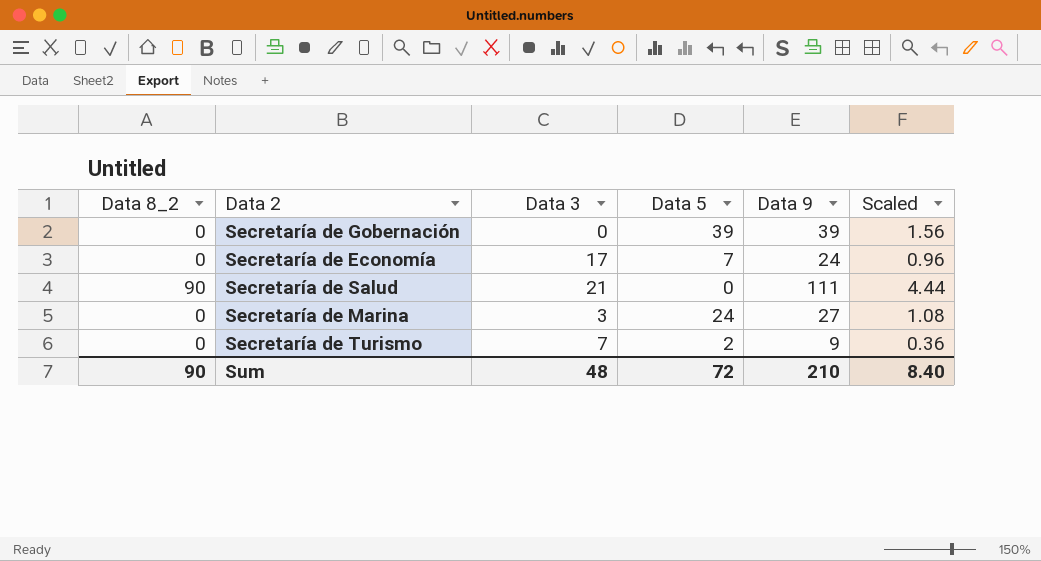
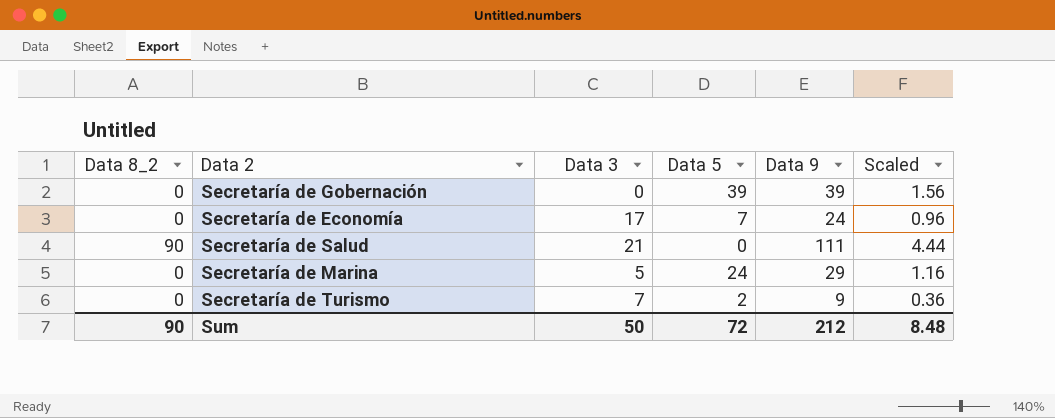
Secretaría de Marina | Data 3: 3 -> 5
Secretaría de Marina | Data 9: 27 -> 29
Secretaría de Marina | Scaled: 1.08 -> 1.16
Sum | Data 3: 48 -> 50
Sum | Data 9: 210 -> 212
Sum | Scaled: 8.40 -> 8.48

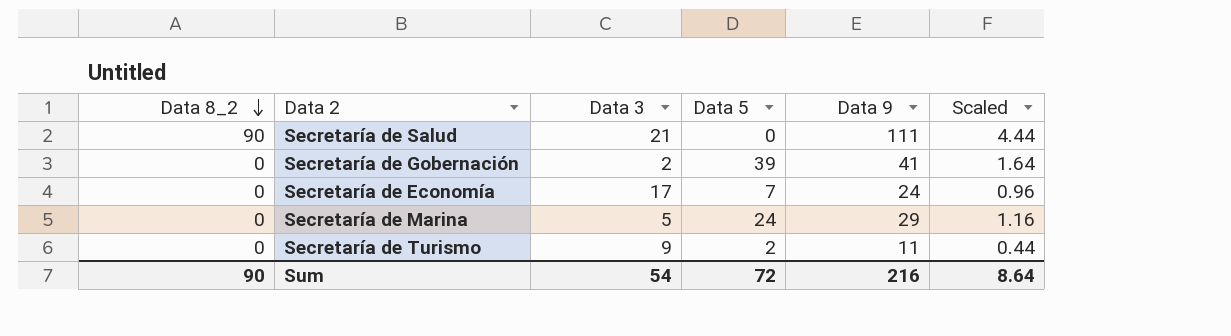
row order: none -> Data 8_2 descending
Secretaría de Gobernación | Data 3: 0 -> 2
Secretaría de Gobernación | Data 9: 39 -> 41
Secretaría de Gobernación | Scaled: 1.56 -> 1.64
Secretaría de Turismo | Data 3: 7 -> 9
Secretaría de Turismo | Data 9: 9 -> 11
Secretaría de Turismo | Scaled: 0.36 -> 0.44
Sum | Data 3: 50 -> 54
Sum | Data 9: 212 -> 216
Sum | Scaled: 8.48 -> 8.64

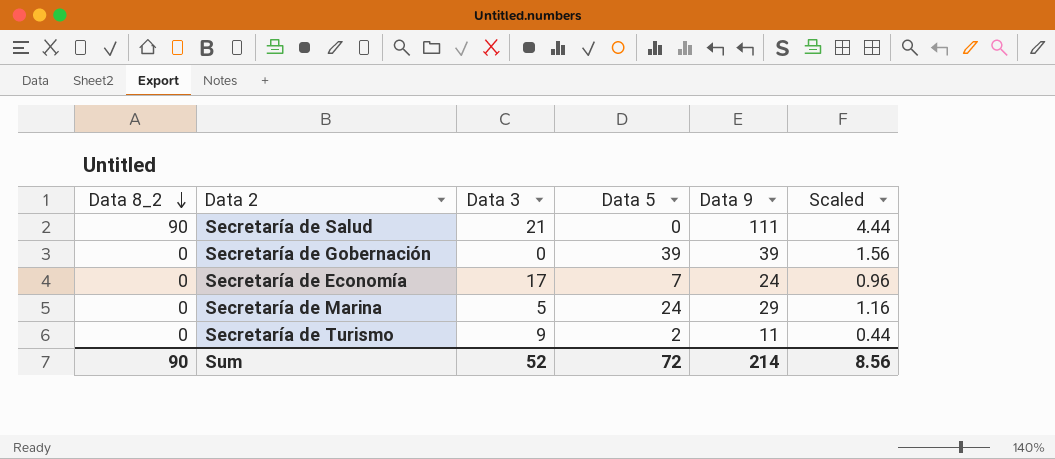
Secretaría de Gobernación | Data 3: 2 -> 0
Secretaría de Gobernación | Data 9: 41 -> 39
Secretaría de Gobernación | Scaled: 1.64 -> 1.56
Sum | Data 3: 54 -> 52
Sum | Data 9: 216 -> 214
Sum | Scaled: 8.64 -> 8.56

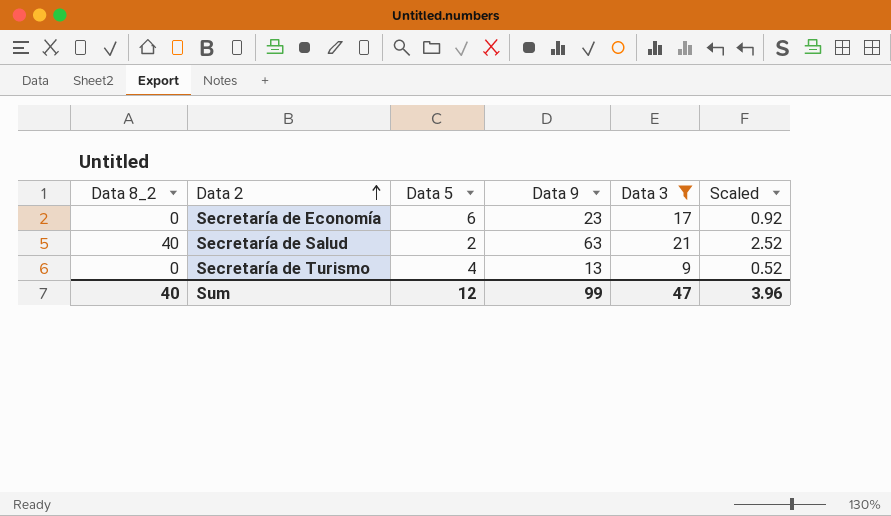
filter: none -> Data 3 >= 9
row order: Data 8_2 descending -> Data 2 ascending
column Data 3 | position: 3 -> 5
Secretaría de Economía | Data 5: 7 -> 6
Secretaría de Economía | Data 9: 24 -> 23
Secretaría de Economía | Scaled: 0.96 -> 0.92
Secretaría de Salud | Data 8_2: 90 -> 40
Secretaría de Salud | Data 5: 0 -> 2
Secretaría de Salud | Data 9: 111 -> 63
Secretaría de Salud | Scaled: 4.44 -> 2.52
Secretaría de Turismo | Data 5: 2 -> 4
Secretaría de Turismo | Data 9: 11 -> 13
Secretaría de Turismo | Scaled: 0.44 -> 0.52
Sum | Data 8_2: 90 -> 40
Sum | Data 5: 72 -> 12
Sum | Data 9: 214 -> 99
Sum | Data 3: 52 -> 47
Sum | Scaled: 8.56 -> 3.96

